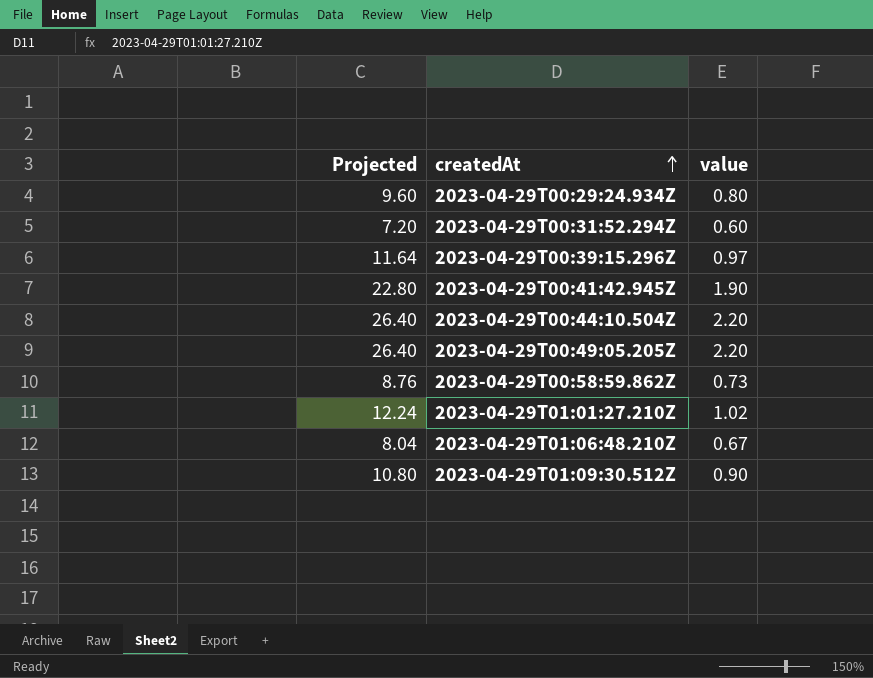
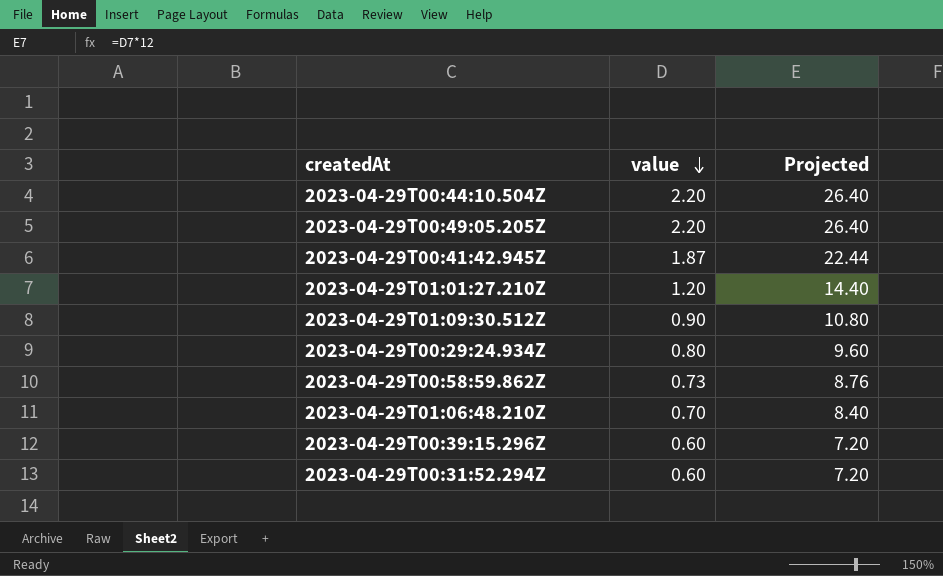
row order: createdAt ascending -> value descending
column Projected | position: 1 -> 3
2023-04-29T00:41:42.945Z | value: 1.90 -> 1.87
2023-04-29T00:41:42.945Z | Projected: 22.80 -> 22.44
2023-04-29T01:01:27.210Z | value: 1.02 -> 1.20
2023-04-29T01:01:27.210Z | Projected: 12.24 -> 14.40
2023-04-29T01:06:48.210Z | value: 0.67 -> 0.70
2023-04-29T01:06:48.210Z | Projected: 8.04 -> 8.40
2023-04-29T00:39:15.296Z | value: 0.97 -> 0.60
2023-04-29T00:39:15.296Z | Projected: 11.64 -> 7.20

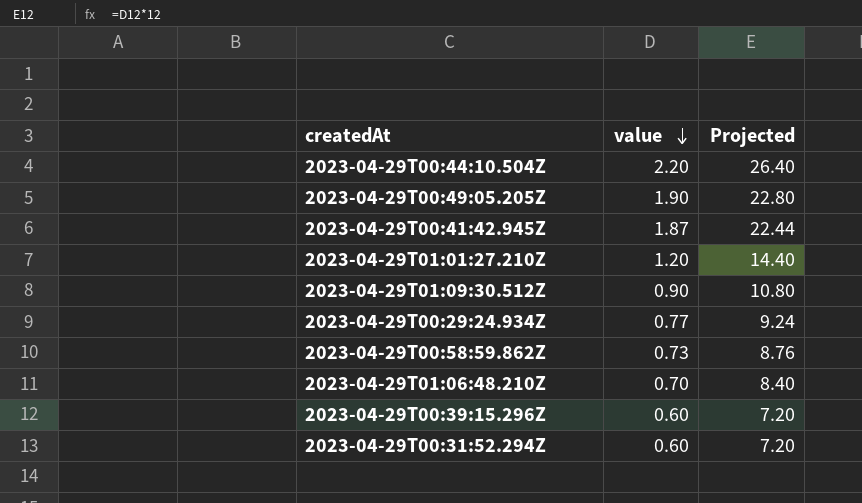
2023-04-29T00:49:05.205Z | value: 2.20 -> 1.90
2023-04-29T00:49:05.205Z | Projected: 26.40 -> 22.80
2023-04-29T00:29:24.934Z | value: 0.80 -> 0.77
2023-04-29T00:29:24.934Z | Projected: 9.60 -> 9.24

